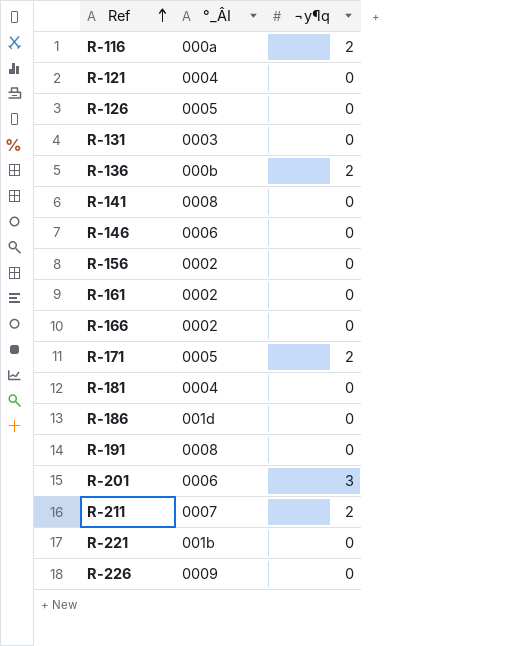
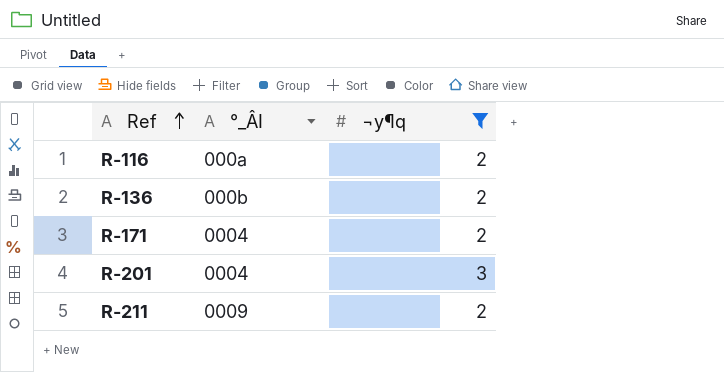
filter: none -> ¬y¶q != 0
R-171 | °_ÂI: 0005 -> 0004
R-201 | °_ÂI: 0006 -> 0004
R-211 | °_ÂI: 0007 -> 0009

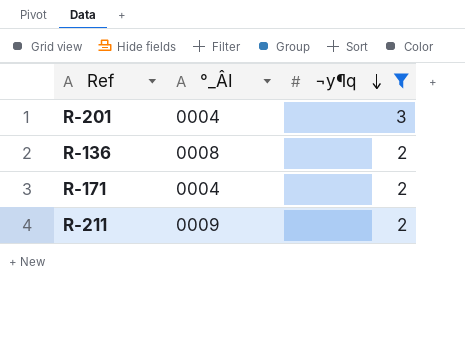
row order: Ref ascending -> ¬y¶q descending
row R-116: 000a | 2 -> none
R-136 | °_ÂI: 000b -> 0008

